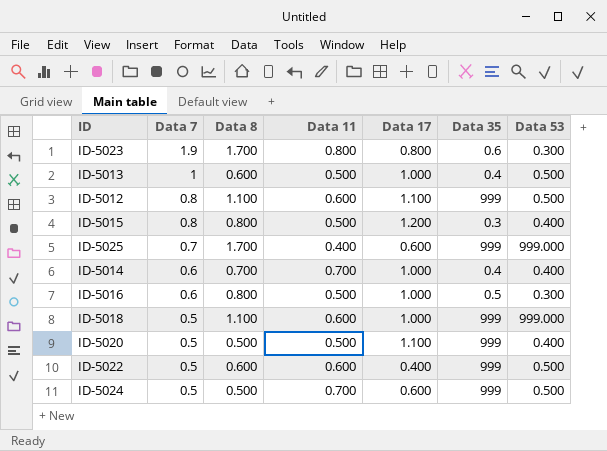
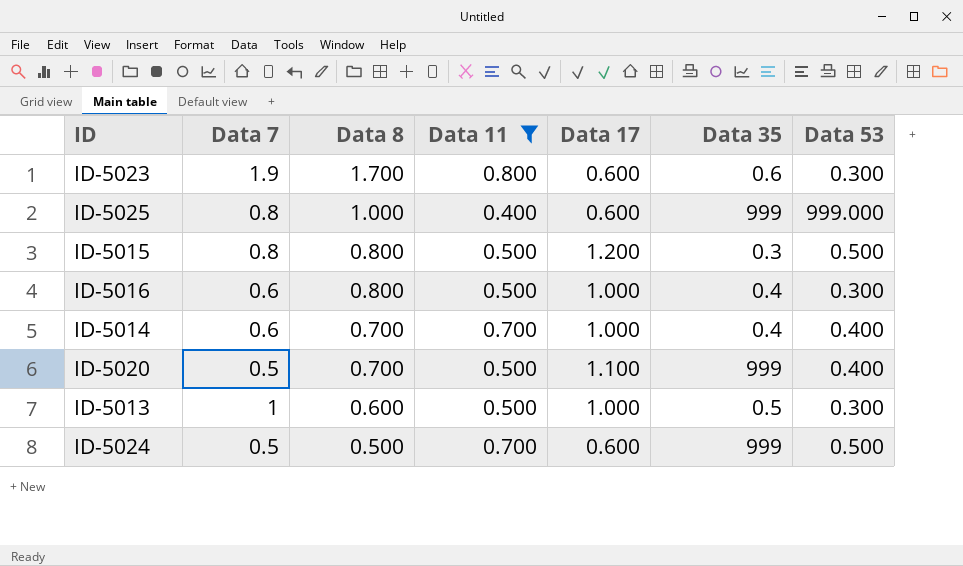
filter: none -> Data 11 != 0.600
row order: Data 7 descending -> Data 8 descending
ID-5023 | Data 17: 0.800 -> 0.600
ID-5025 | Data 7: 0.7 -> 0.8
ID-5025 | Data 8: 1.700 -> 1.000
ID-5015 | Data 53: 0.400 -> 0.500
ID-5016 | Data 35: 0.5 -> 0.4
ID-5020 | Data 8: 0.500 -> 0.700
ID-5013 | Data 35: 0.4 -> 0.5
ID-5013 | Data 53: 0.500 -> 0.300

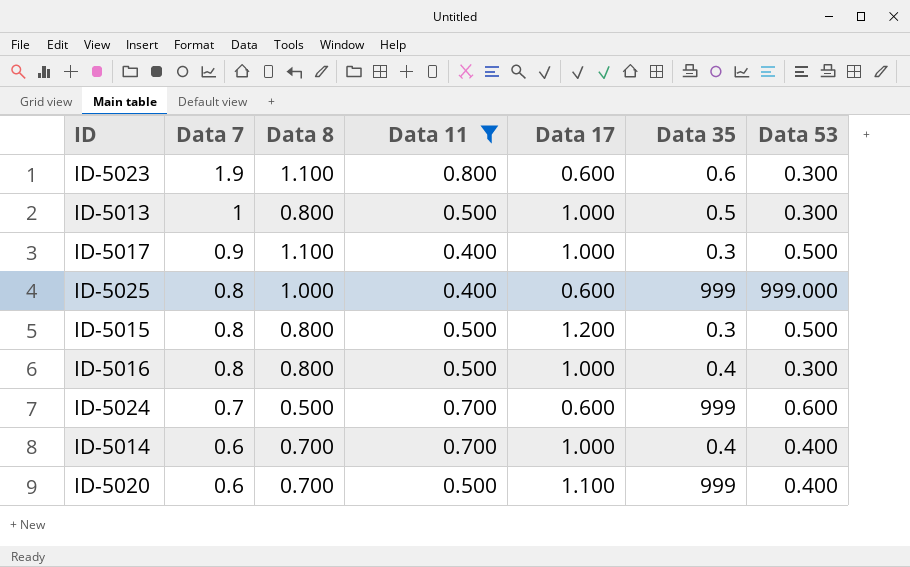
row order: Data 8 descending -> Data 7 descending
ID-5023 | Data 8: 1.700 -> 1.100
ID-5013 | Data 8: 0.600 -> 0.800
row ID-5017: none -> 0.9 | 1.100 | 0.400 | 1.000 | 0.3 | 0.500
ID-5016 | Data 7: 0.6 -> 0.8
ID-5024 | Data 7: 0.5 -> 0.7
ID-5024 | Data 53: 0.500 -> 0.600
ID-5020 | Data 7: 0.5 -> 0.6

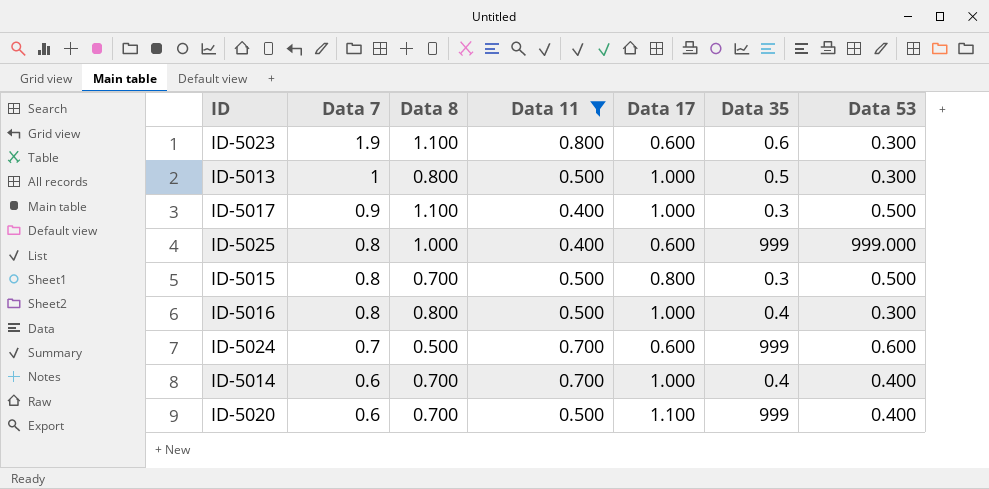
ID-5015 | Data 8: 0.800 -> 0.700
ID-5015 | Data 17: 1.200 -> 0.800

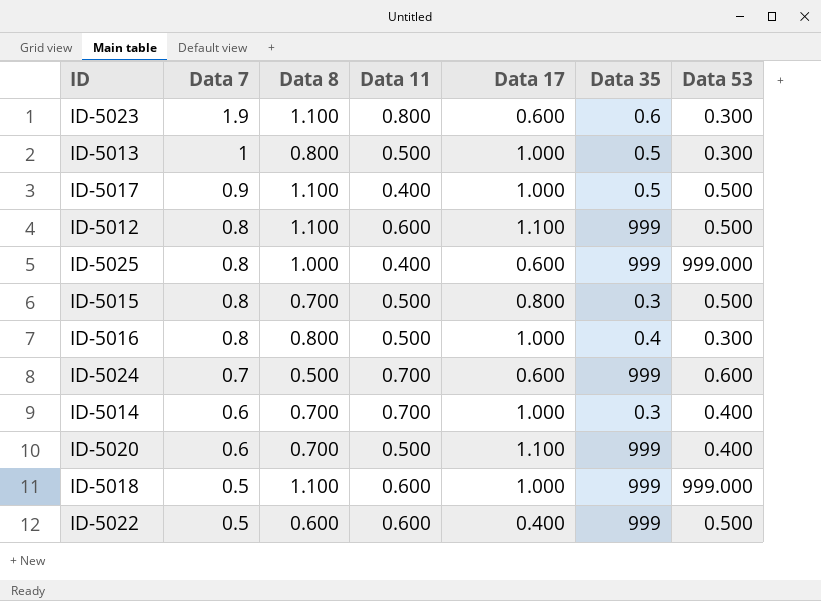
filter: Data 11 != 0.600 -> none
ID-5017 | Data 35: 0.3 -> 0.5
ID-5014 | Data 35: 0.4 -> 0.3

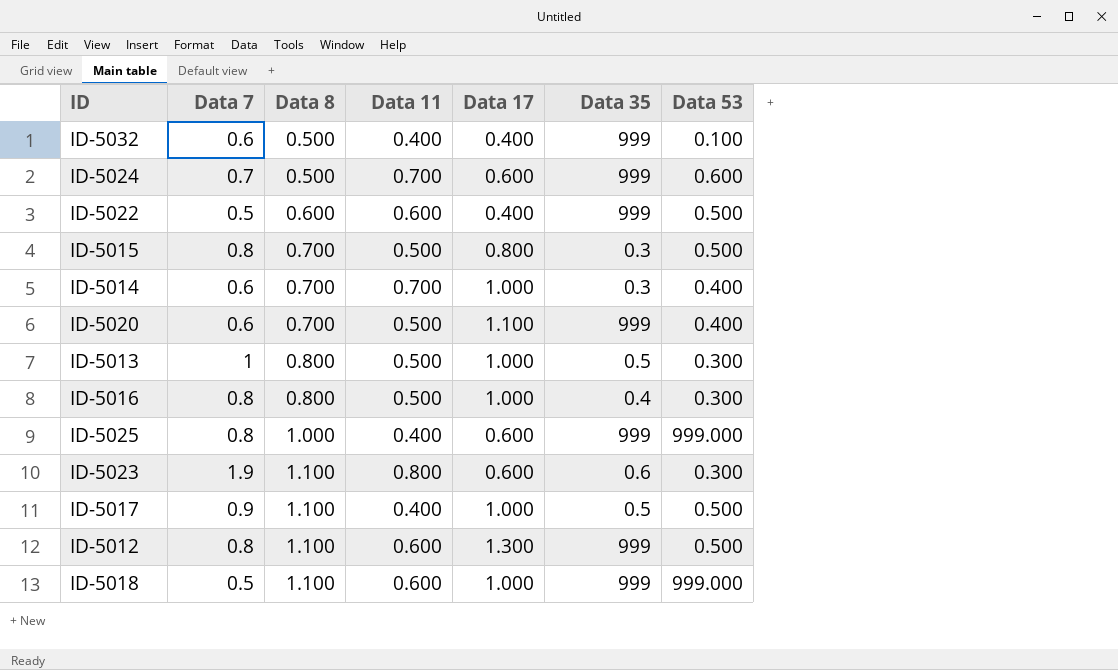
row order: Data 7 descending -> Data 8 ascending
row ID-5032: none -> 0.6 | 0.500 | 0.400 | 0.400 | 999 | 0.100
ID-5012 | Data 17: 1.100 -> 1.300

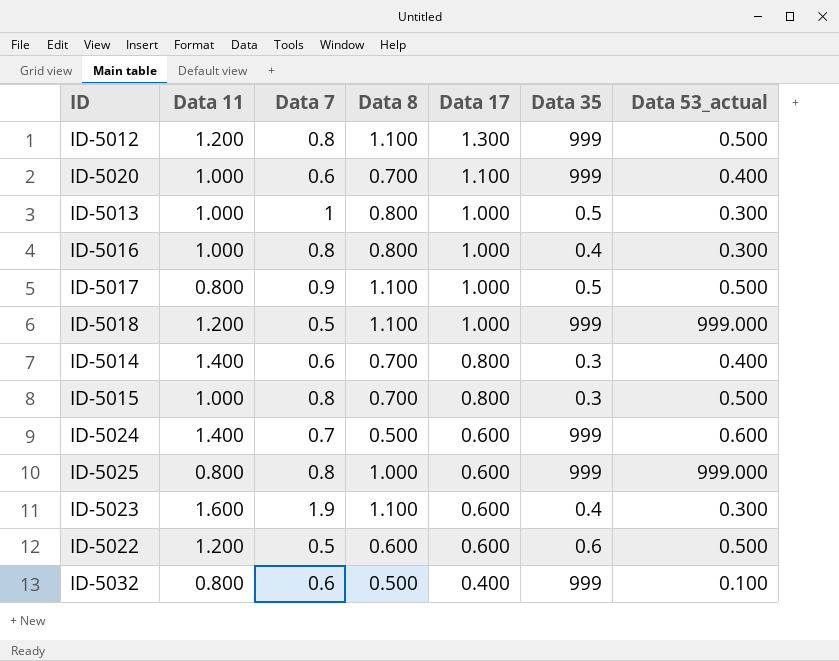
row order: Data 8 ascending -> Data 17 descending
column Data 11 | position: 4 -> 2
column name: Data 53 -> Data 53_actual
ID-5012 | Data 11: 0.600 -> 1.200
ID-5020 | Data 11: 0.500 -> 1.000
ID-5013 | Data 11: 0.500 -> 1.000
ID-5016 | Data 11: 0.500 -> 1.000
ID-5017 | Data 11: 0.400 -> 0.800
ID-5018 | Data 11: 0.600 -> 1.200
ID-5014 | Data 11: 0.700 -> 1.400
ID-5014 | Data 17: 1.000 -> 0.800
ID-5015 | Data 11: 0.500 -> 1.000
ID-5024 | Data 11: 0.700 -> 1.400
ID-5025 | Data 11: 0.400 -> 0.800
ID-5023 | Data 11: 0.800 -> 1.600
ID-5023 | Data 35: 0.6 -> 0.4
ID-5022 | Data 11: 0.600 -> 1.200
ID-5022 | Data 17: 0.400 -> 0.600
ID-5022 | Data 35: 999 -> 0.6
ID-5032 | Data 11: 0.400 -> 0.800

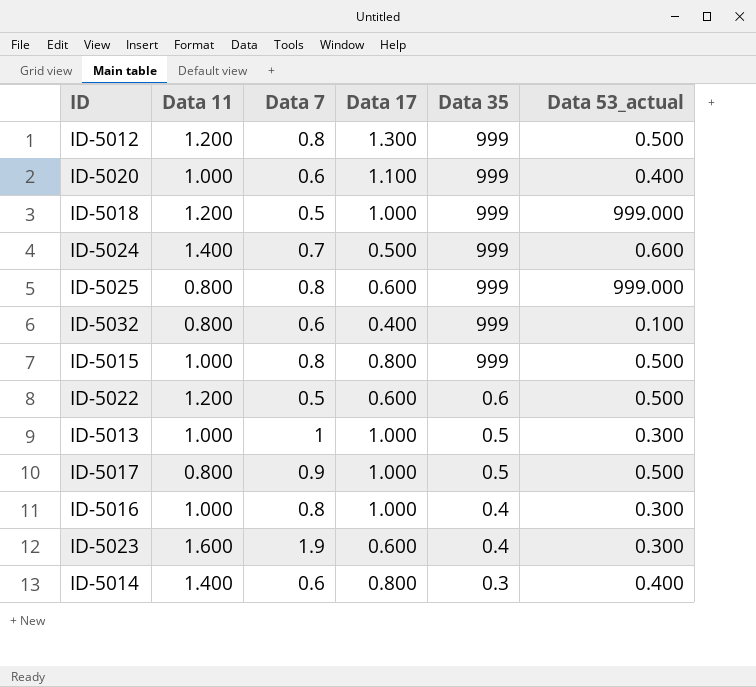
row order: Data 17 descending -> Data 35 descending
column Data 8 | position: 4 -> none
ID-5024 | Data 17: 0.600 -> 0.500
ID-5015 | Data 35: 0.3 -> 999

